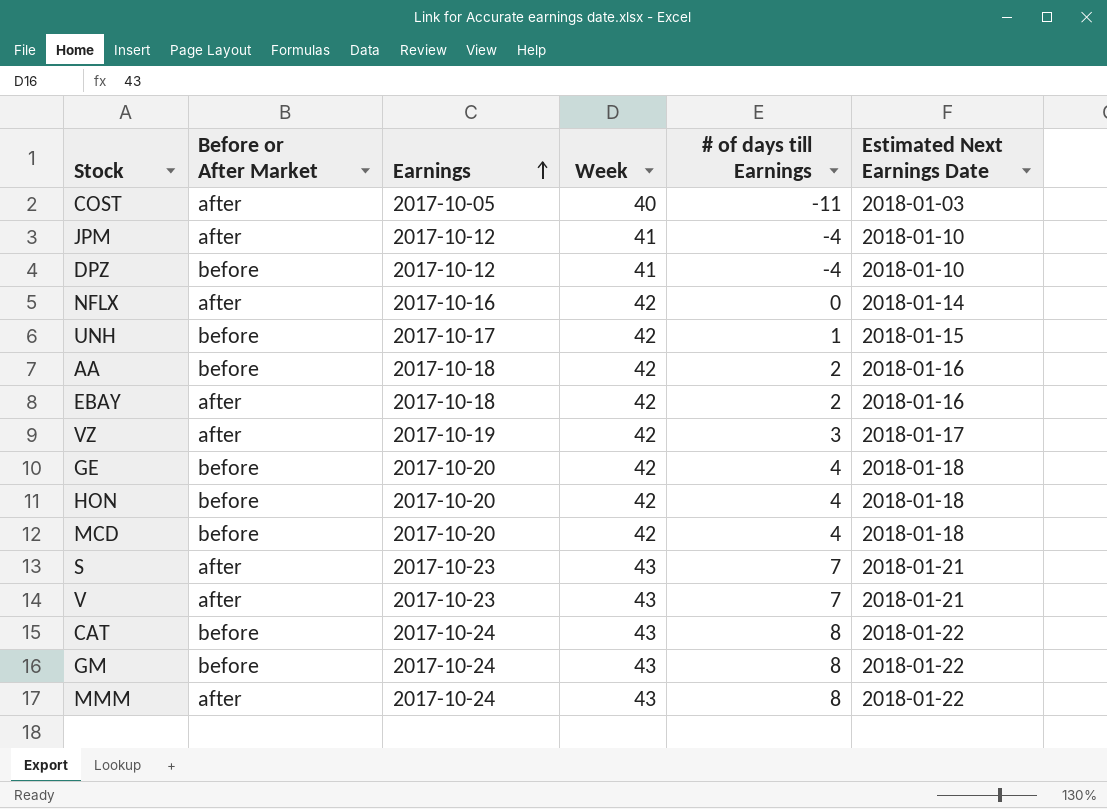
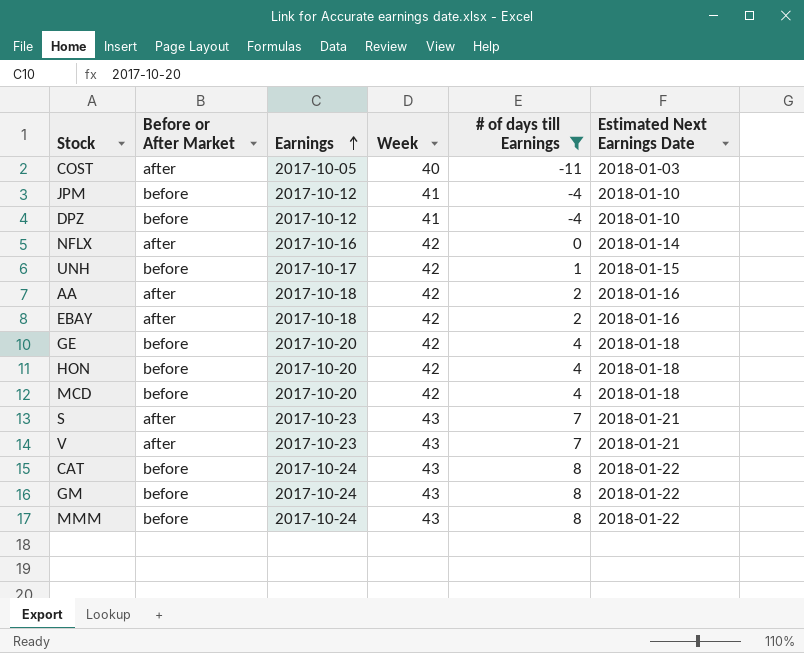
filter: none -> # of days till Earnings != 3
JPM | Before or After Market: after -> before
AA | Before or After Market: before -> after
MMM | Before or After Market: after -> before

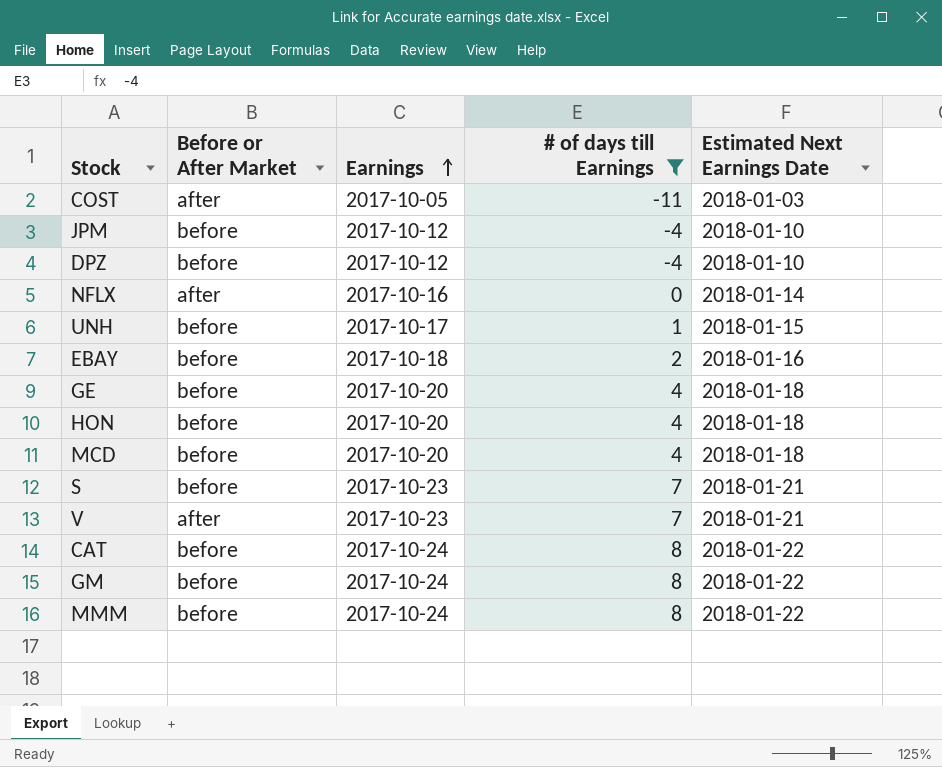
column Week | position: 4 -> none
row AA: after | 2017-10-18 | 42 | 2 | 2018-01-16 -> none
EBAY | Before or After Market: after -> before
S | Before or After Market: after -> before

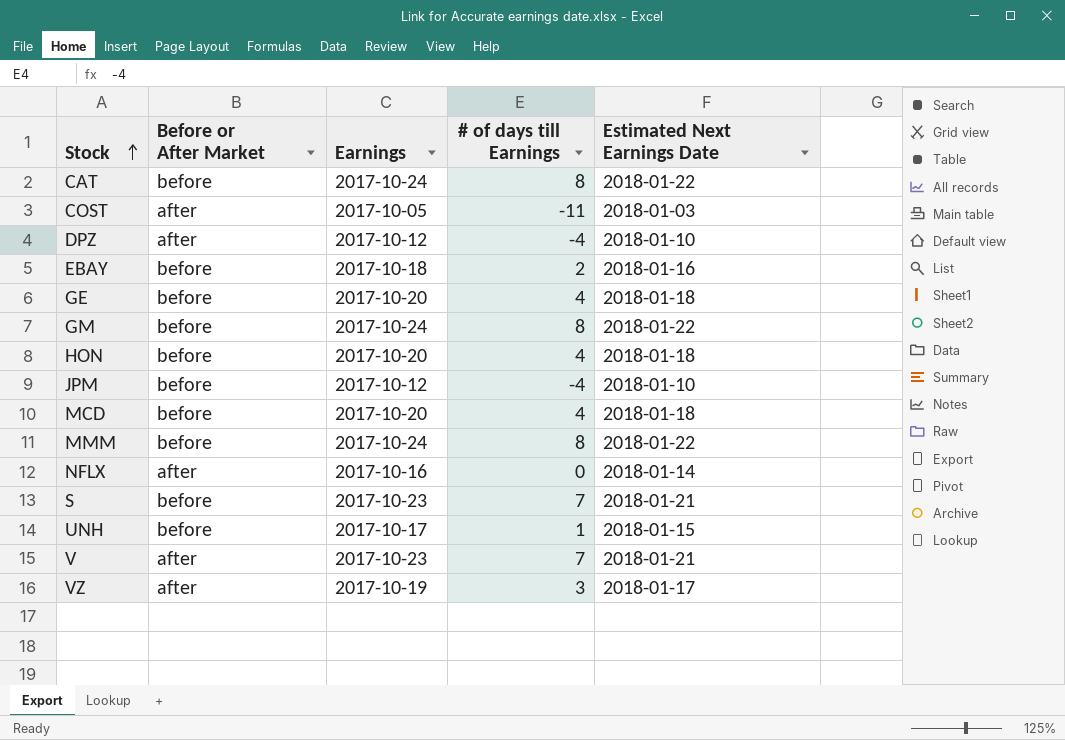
filter: # of days till Earnings != 3 -> none
row order: Earnings ascending -> Stock ascending
DPZ | Before or After Market: before -> after

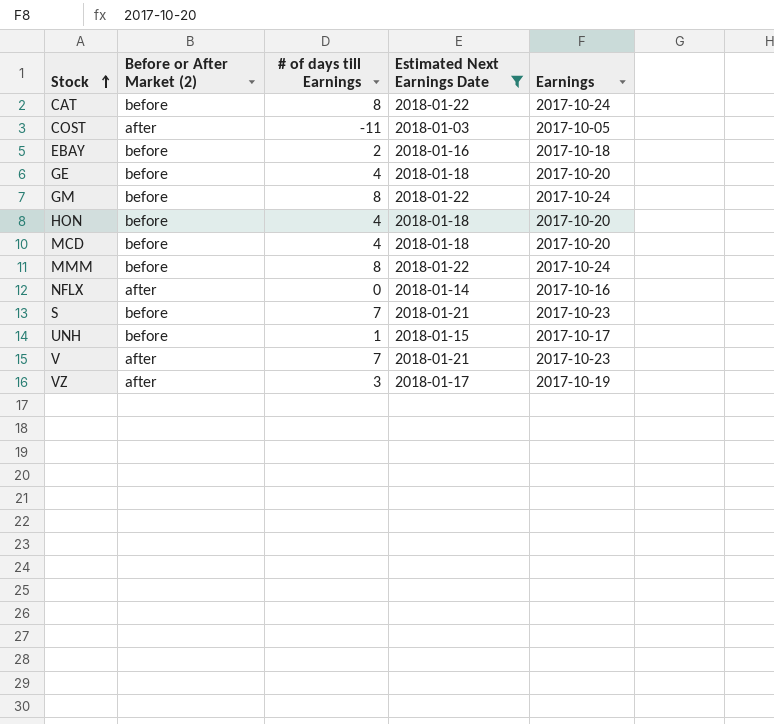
filter: none -> Estimated Next Earnings Date != 2018-01-10
column name: Before or After Market -> Before or After Market (2)
column Earnings | position: 3 -> 5

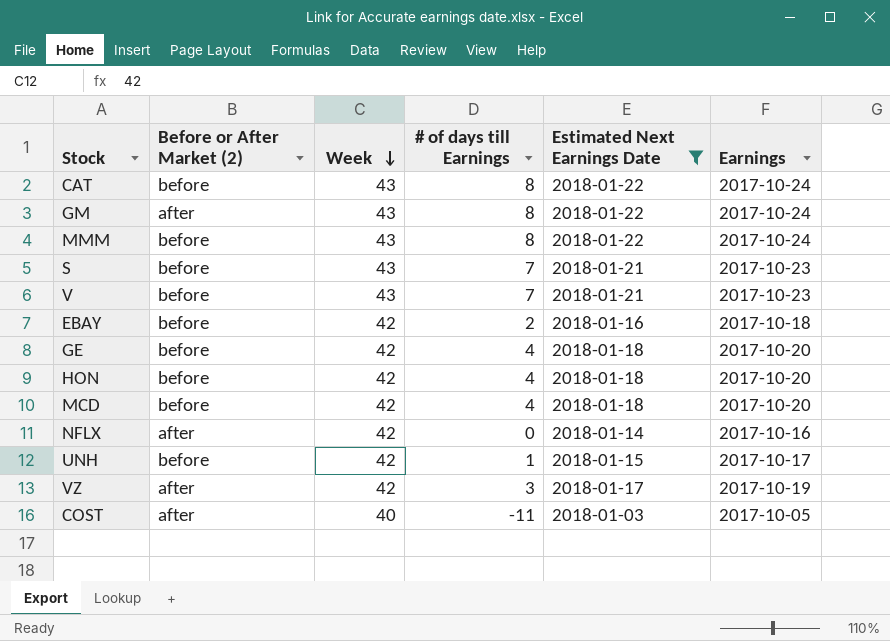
row order: Stock ascending -> Week descending
column Week | position: none -> 3
GM | Before or After Market (2): before -> after
V | Before or After Market (2): after -> before

